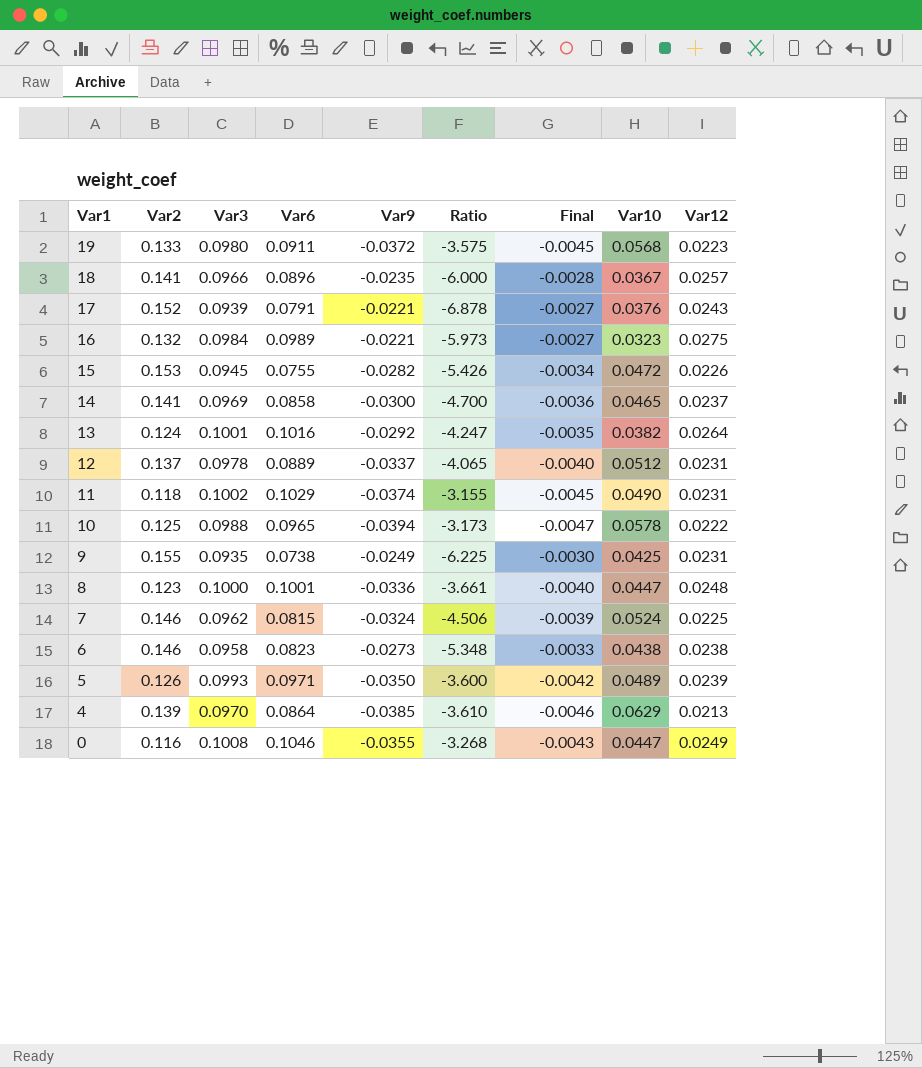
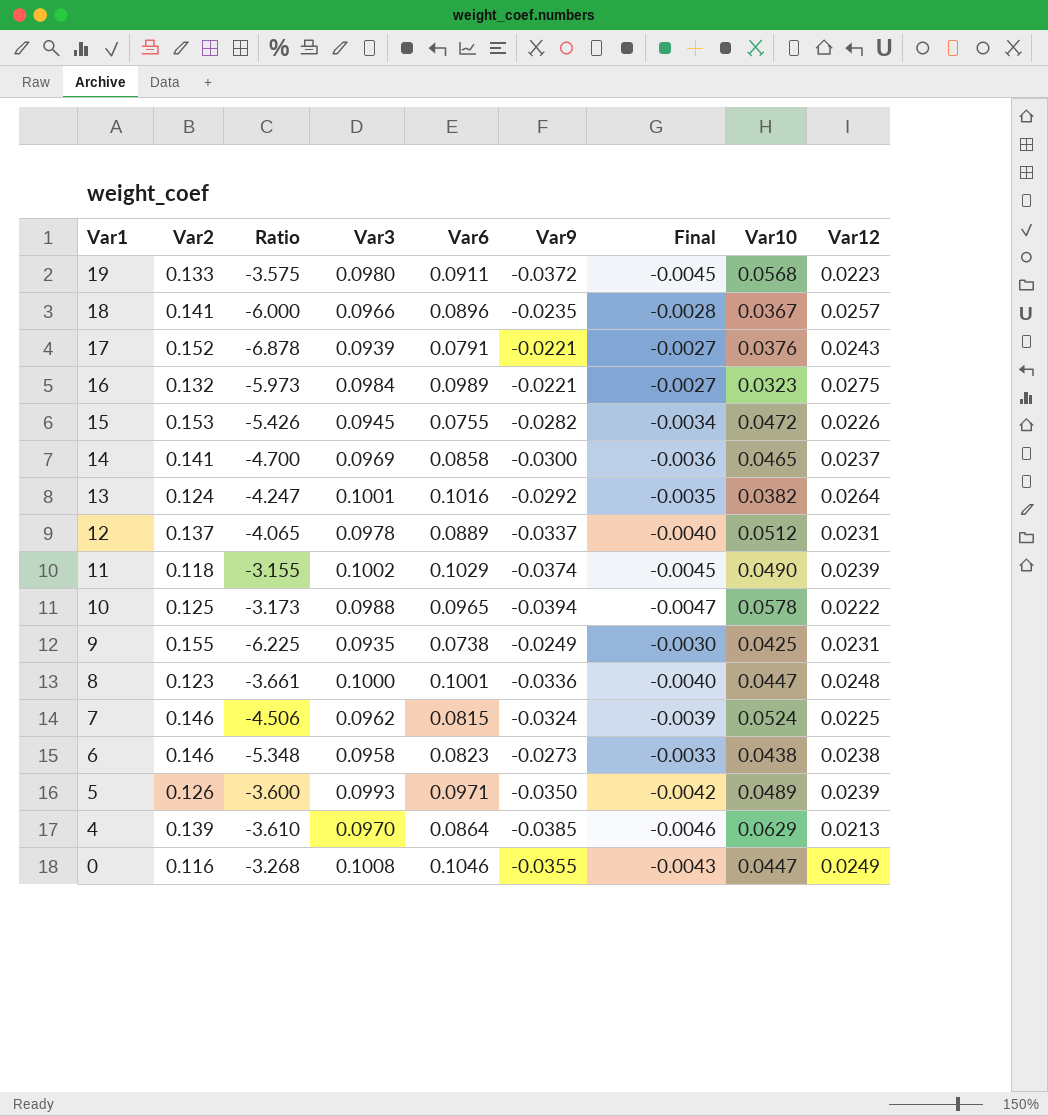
column Ratio | position: 6 -> 3
11 | Var12: 0.0231 -> 0.0239

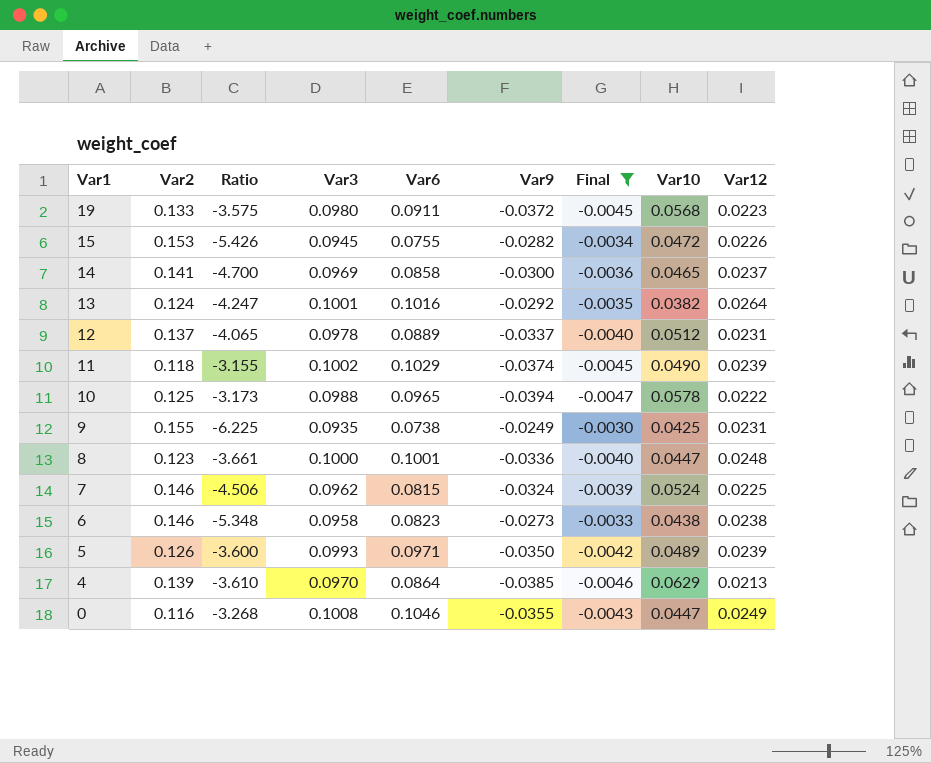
filter: none -> Final <= -0.0030

